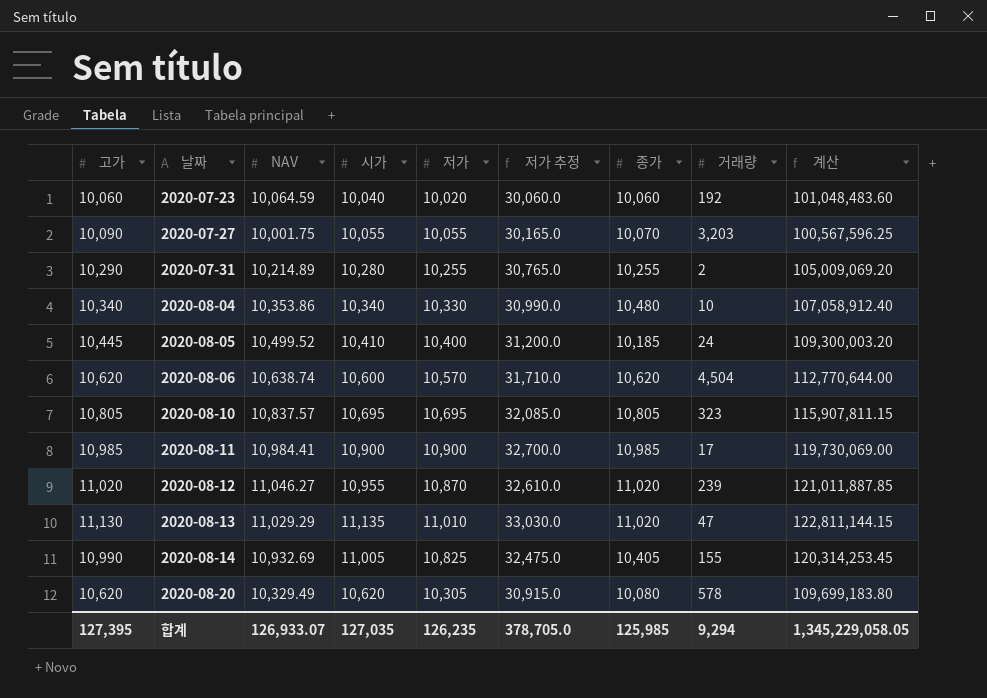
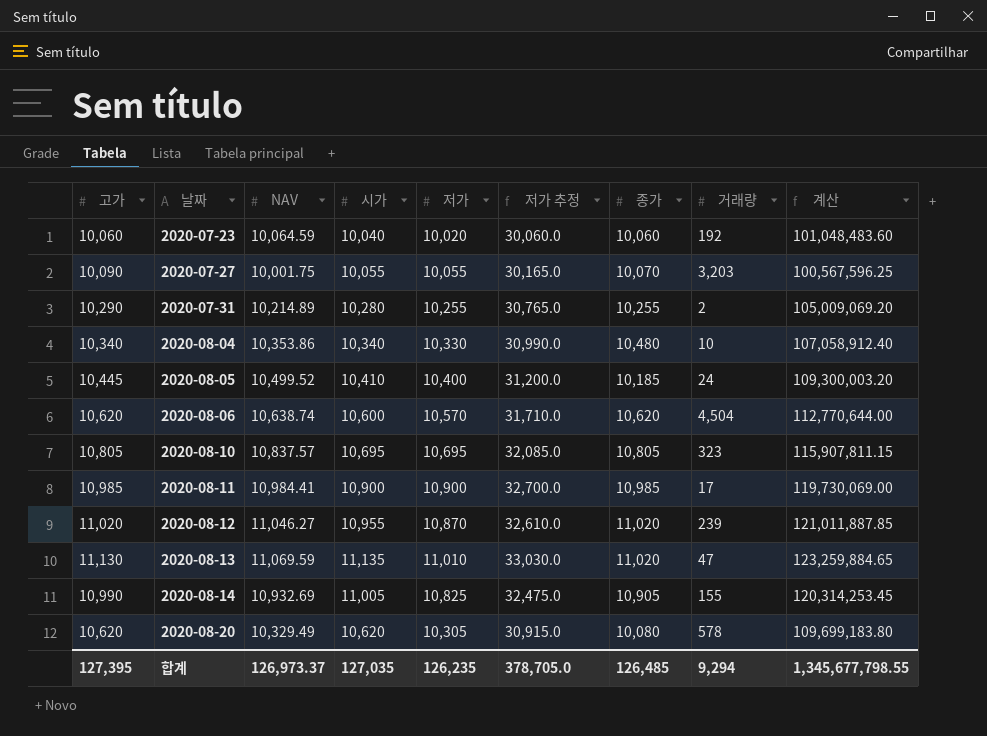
2020-08-13 | NAV: 11,029.29 -> 11,069.59
2020-08-13 | 계산: 122,811,144.15 -> 123,259,884.65
2020-08-14 | 종가: 10,405 -> 10,905
합계 | NAV: 126,933.07 -> 126,973.37
합계 | 종가: 125,985 -> 126,485
합계 | 계산: 1,345,229,058.05 -> 1,345,677,798.55

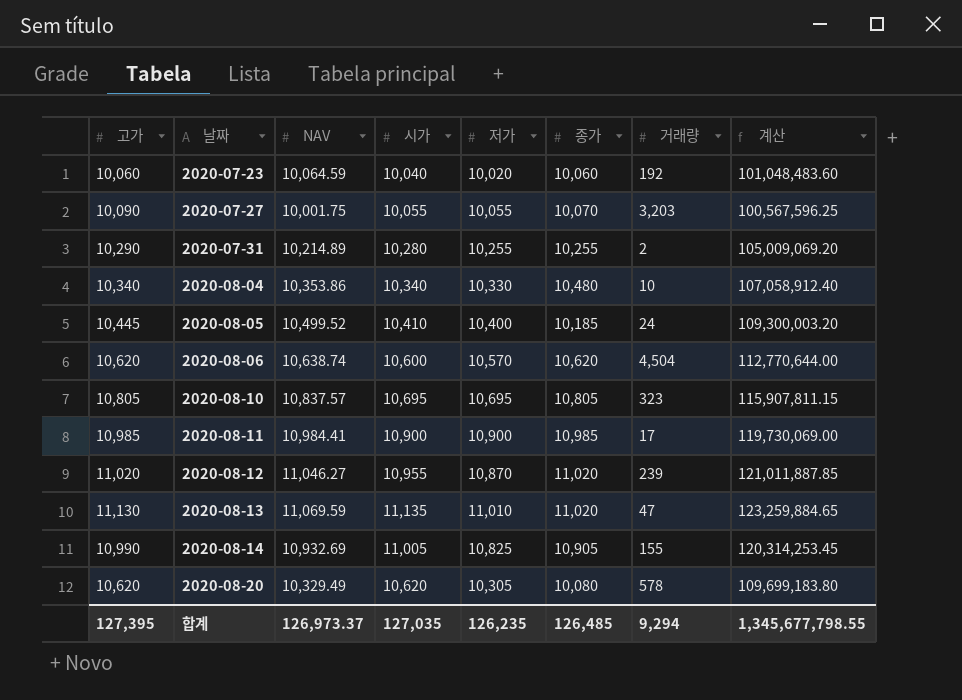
column 저가 추정 | formula: [저가] * 3 -> none

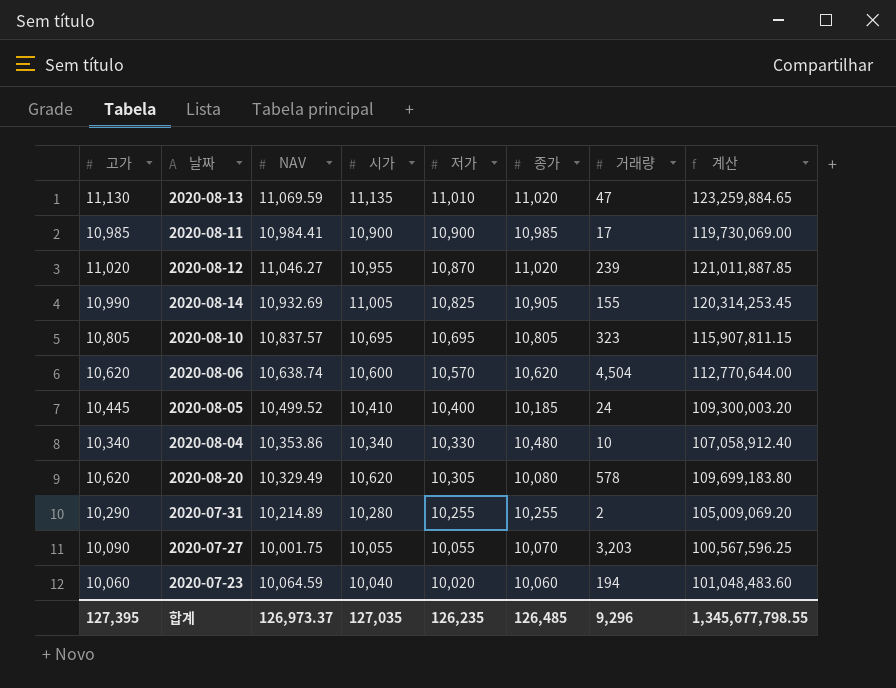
row order: 날짜 ascending -> 저가 descending
2020-07-23 | 거래량: 192 -> 194
합계 | 거래량: 9,294 -> 9,296

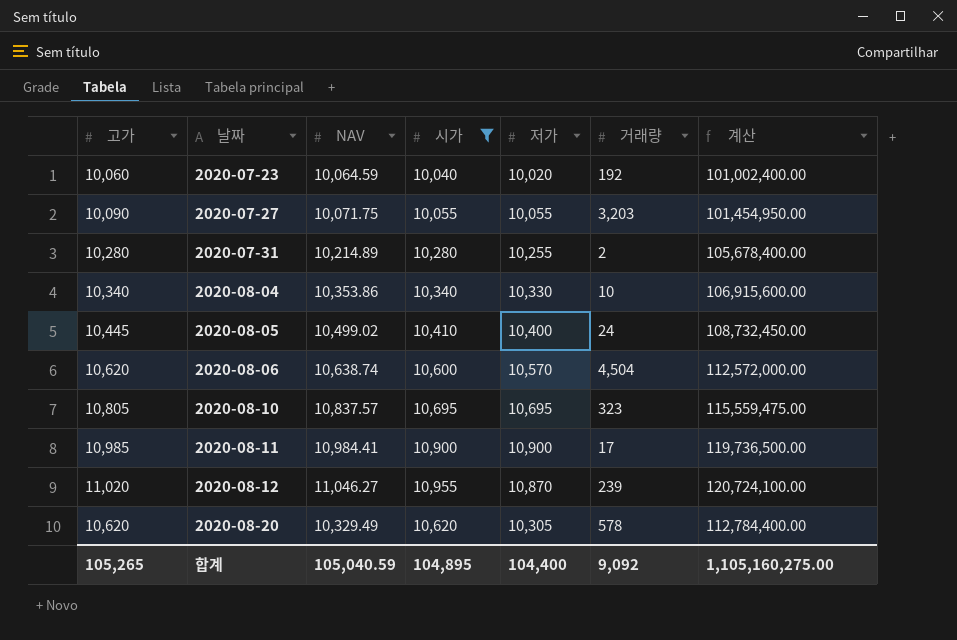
filter: none -> 시가 <= 10,955
row order: 저가 descending -> 날짜 ascending
column 종가 | position: 6 -> none
column 계산 | formula: [NAV] * [시가] -> [고가] * [시가]
2020-07-23 | 거래량: 194 -> 192
2020-07-27 | NAV: 10,001.75 -> 10,071.75
2020-07-31 | 고가: 10,290 -> 10,280
2020-08-05 | NAV: 10,499.52 -> 10,499.02
합계 | 고가: 127,395 -> 105,265
합계 | NAV: 126,973.37 -> 105,040.59
합계 | 시가: 127,035 -> 104,895
합계 | 저가: 126,235 -> 104,400
합계 | 거래량: 9,296 -> 9,092
합계 | 계산: 1,345,677,798.55 -> 1,105,160,275.00

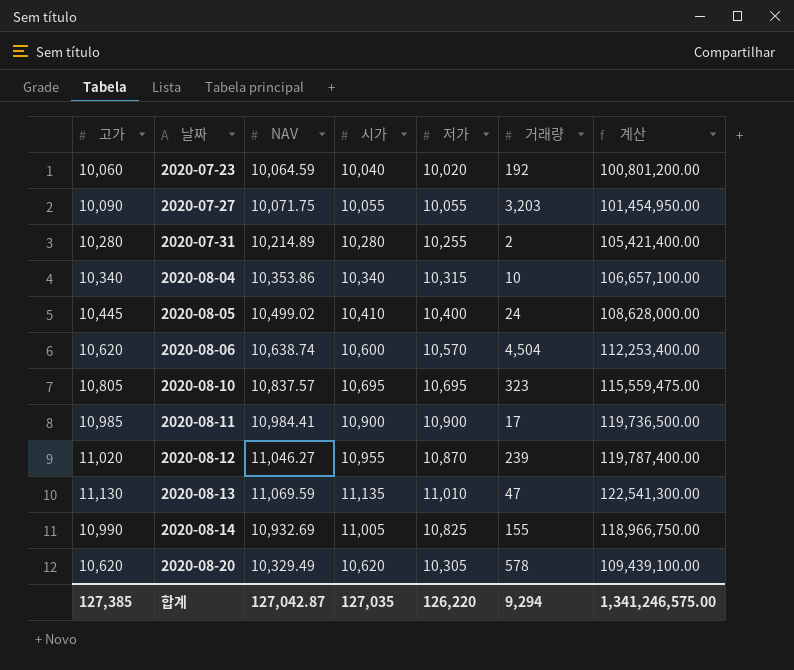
filter: 시가 <= 10,955 -> none
column 계산 | formula: [고가] * [시가] -> [고가] * [저가]
2020-08-04 | 저가: 10,330 -> 10,315
합계 | 고가: 105,265 -> 127,385
합계 | NAV: 105,040.59 -> 127,042.87
합계 | 시가: 104,895 -> 127,035
합계 | 저가: 104,400 -> 126,220
합계 | 거래량: 9,092 -> 9,294
합계 | 계산: 1,105,160,275.00 -> 1,341,246,575.00

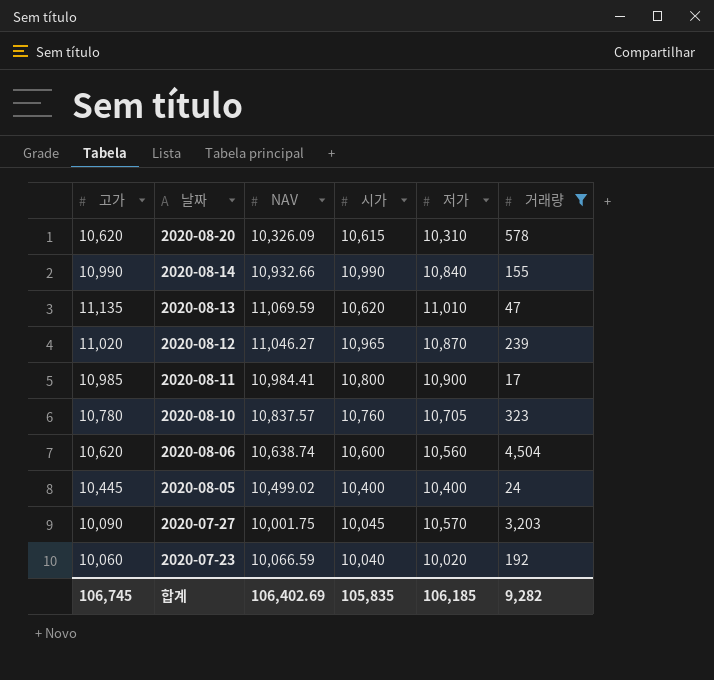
filter: none -> 거래량 >= 17
row order: 날짜 ascending -> 날짜 descending
column 계산 | formula: [고가] * [저가] -> none
2020-08-20 | NAV: 10,329.49 -> 10,326.09
2020-08-20 | 시가: 10,620 -> 10,615
2020-08-20 | 저가: 10,305 -> 10,310
2020-08-14 | NAV: 10,932.69 -> 10,932.66
2020-08-14 | 시가: 11,005 -> 10,990
2020-08-14 | 저가: 10,825 -> 10,840
2020-08-13 | 고가: 11,130 -> 11,135
2020-08-13 | 시가: 11,135 -> 10,620
2020-08-12 | 시가: 10,955 -> 10,965
2020-08-11 | 시가: 10,900 -> 10,800
2020-08-10 | 고가: 10,805 -> 10,780
2020-08-10 | 시가: 10,695 -> 10,760
2020-08-10 | 저가: 10,695 -> 10,705
2020-08-06 | 저가: 10,570 -> 10,560
2020-08-05 | 시가: 10,410 -> 10,400
2020-07-27 | NAV: 10,071.75 -> 10,001.75
2020-07-27 | 시가: 10,055 -> 10,045
2020-07-27 | 저가: 10,055 -> 10,570
2020-07-23 | NAV: 10,064.59 -> 10,066.59
합계 | 고가: 127,385 -> 106,745
합계 | NAV: 127,042.87 -> 106,402.69
합계 | 시가: 127,035 -> 105,835
합계 | 저가: 126,220 -> 106,185
합계 | 거래량: 9,294 -> 9,282

